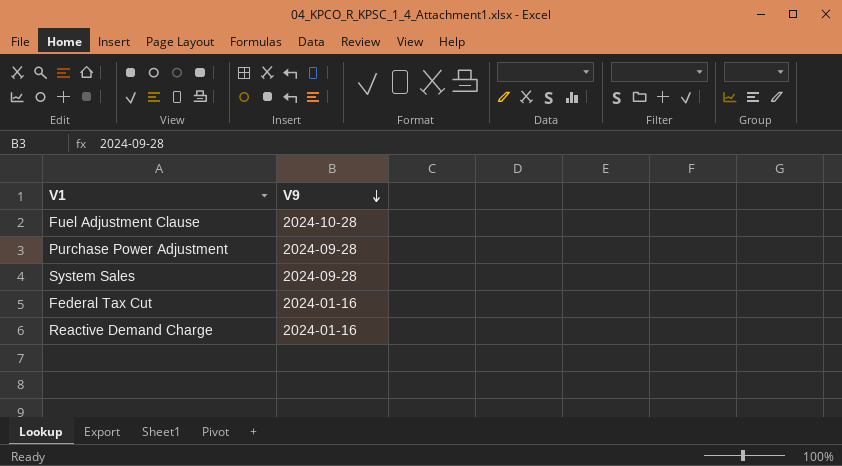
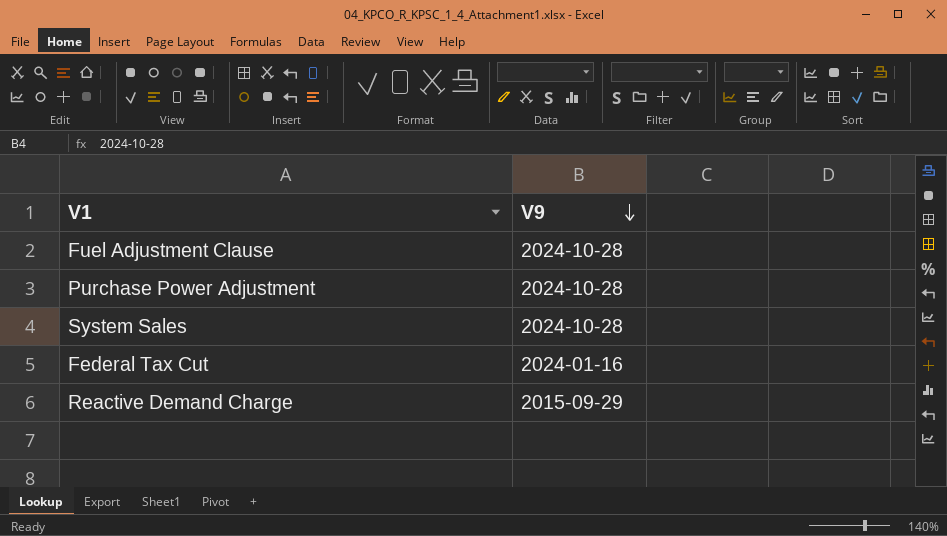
Purchase Power Adjustment | V9: 2024-09-28 -> 2024-10-28
System Sales | V9: 2024-09-28 -> 2024-10-28
Reactive Demand Charge | V9: 2024-01-16 -> 2015-09-29

